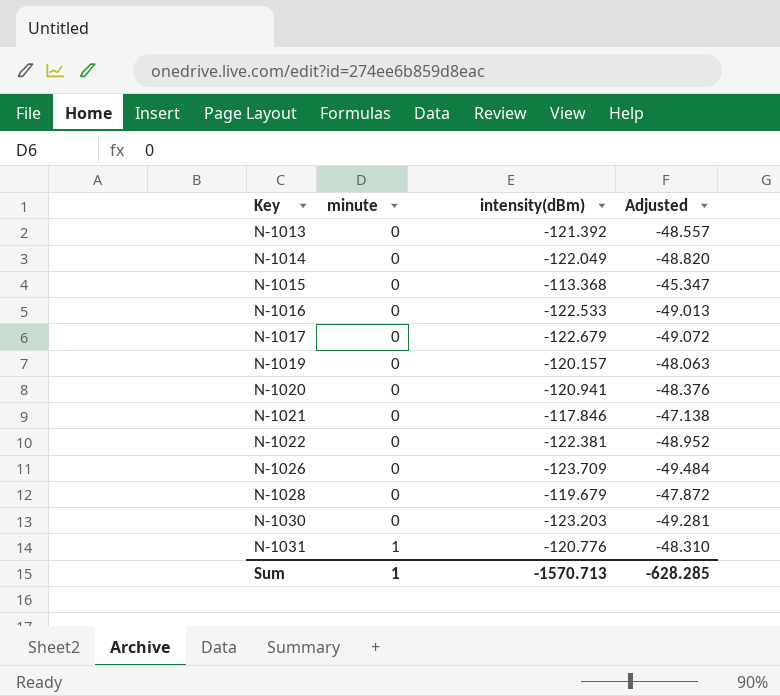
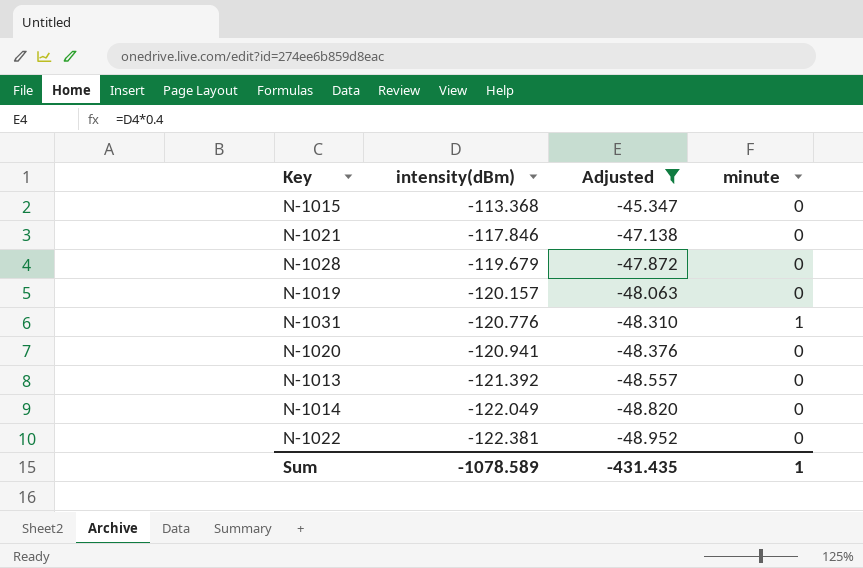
filter: none -> Adjusted >= -48.952
row order: Key ascending -> intensity(dBm) descending
column minute | position: 2 -> 4
Sum | intensity(dBm): -1570.713 -> -1078.589
Sum | Adjusted: -628.285 -> -431.435

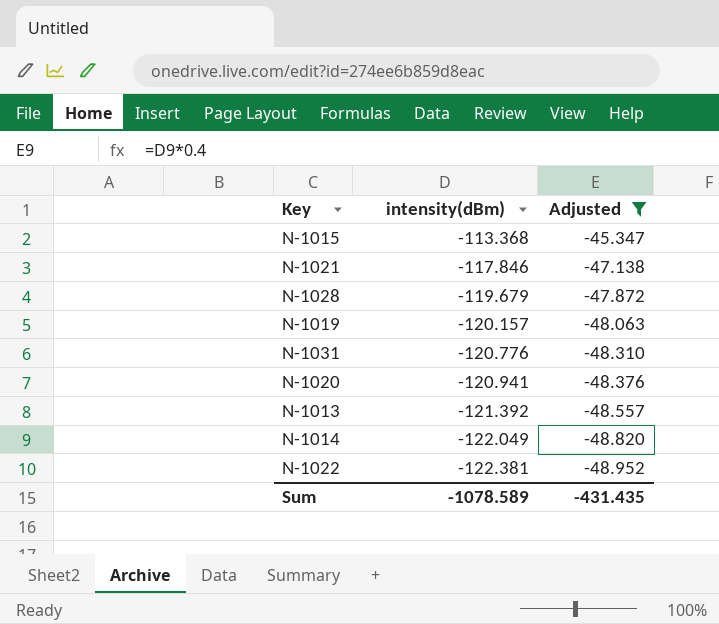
column minute | position: 4 -> none

